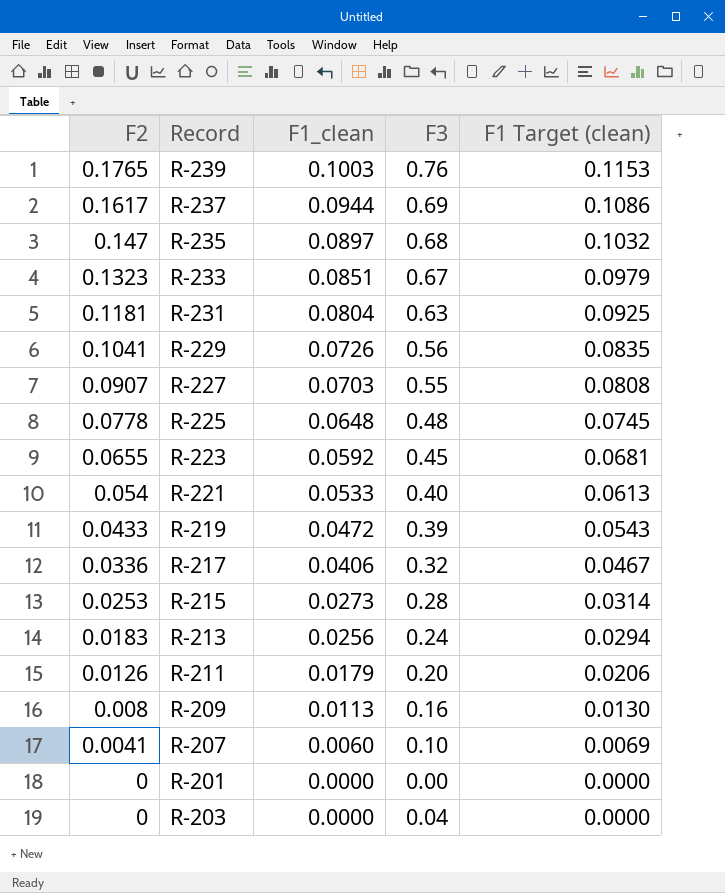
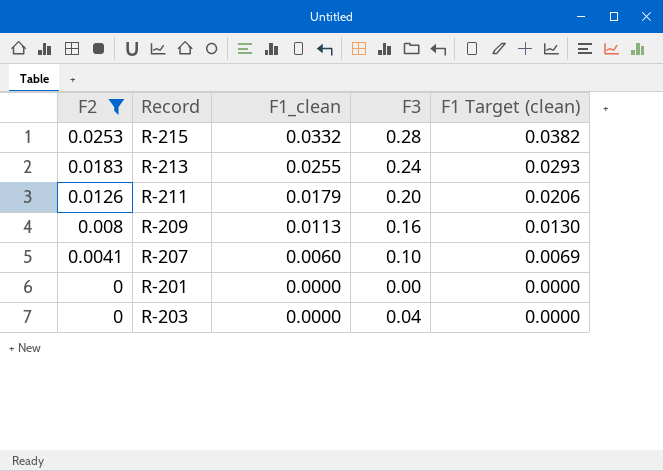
filter: none -> F2 <= 0.0253
R-215 | F1_clean: 0.0273 -> 0.0332
R-215 | F1 Target (clean): 0.0314 -> 0.0382
R-213 | F1_clean: 0.0256 -> 0.0255
R-213 | F1 Target (clean): 0.0294 -> 0.0293

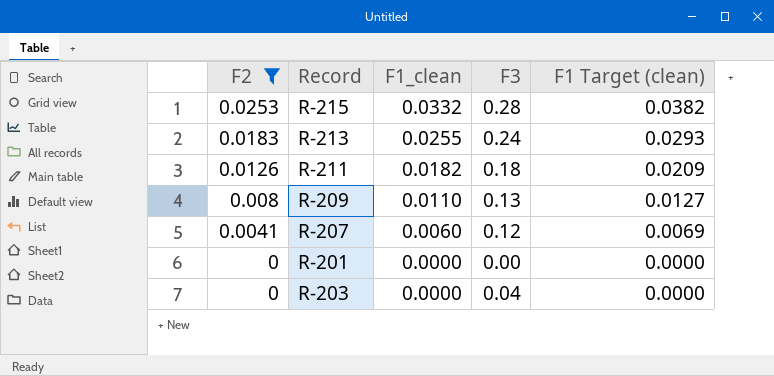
R-211 | F1_clean: 0.0179 -> 0.0182
R-211 | F3: 0.20 -> 0.18
R-211 | F1 Target (clean): 0.0206 -> 0.0209
R-209 | F1_clean: 0.0113 -> 0.0110
R-209 | F3: 0.16 -> 0.13
R-209 | F1 Target (clean): 0.0130 -> 0.0127
R-207 | F3: 0.10 -> 0.12

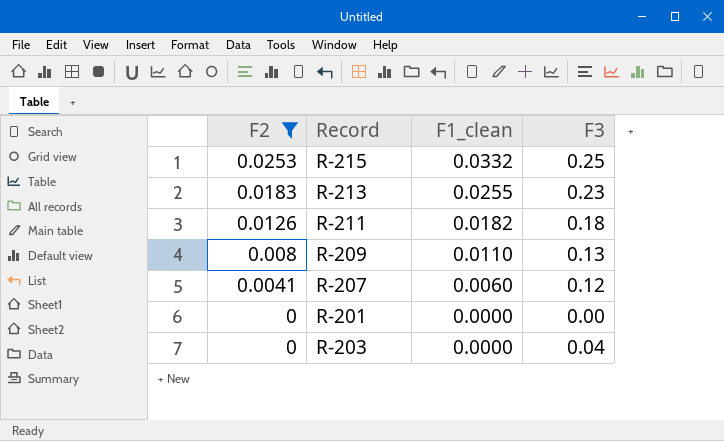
column F1 Target (clean) | formula: [F1_clean] * 1.15 -> none
R-215 | F3: 0.28 -> 0.25
R-213 | F3: 0.24 -> 0.23

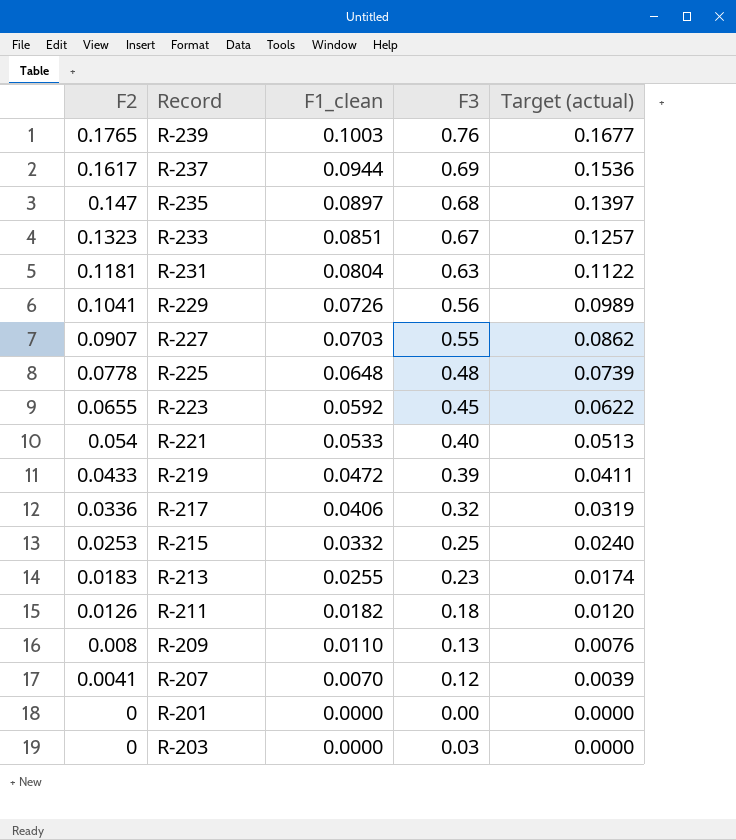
filter: F2 <= 0.0253 -> none
column Target (actual) | formula: none -> [F2] * 0.95
R-207 | F1_clean: 0.0060 -> 0.0070
R-203 | F3: 0.04 -> 0.03

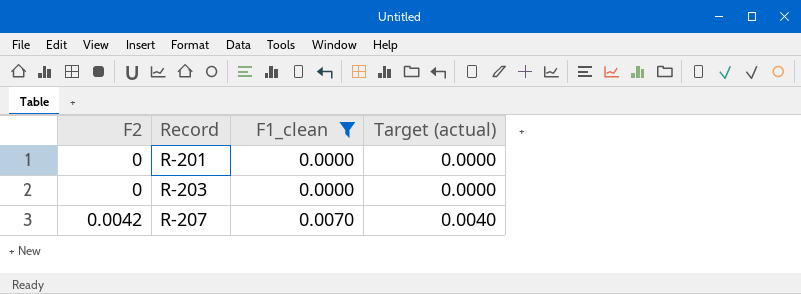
filter: none -> F1_clean <= 0.0070
row order: F2 descending -> F2 ascending
column F3 | position: 4 -> none
R-207 | F2: 0.0041 -> 0.0042
R-207 | Target (actual): 0.0039 -> 0.0040

